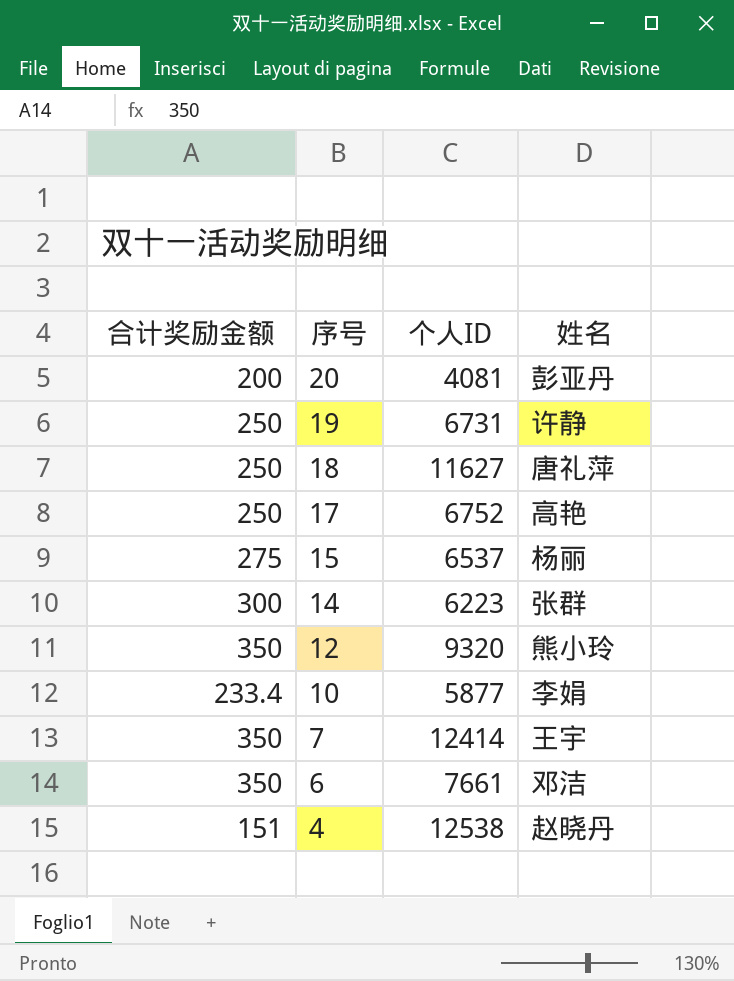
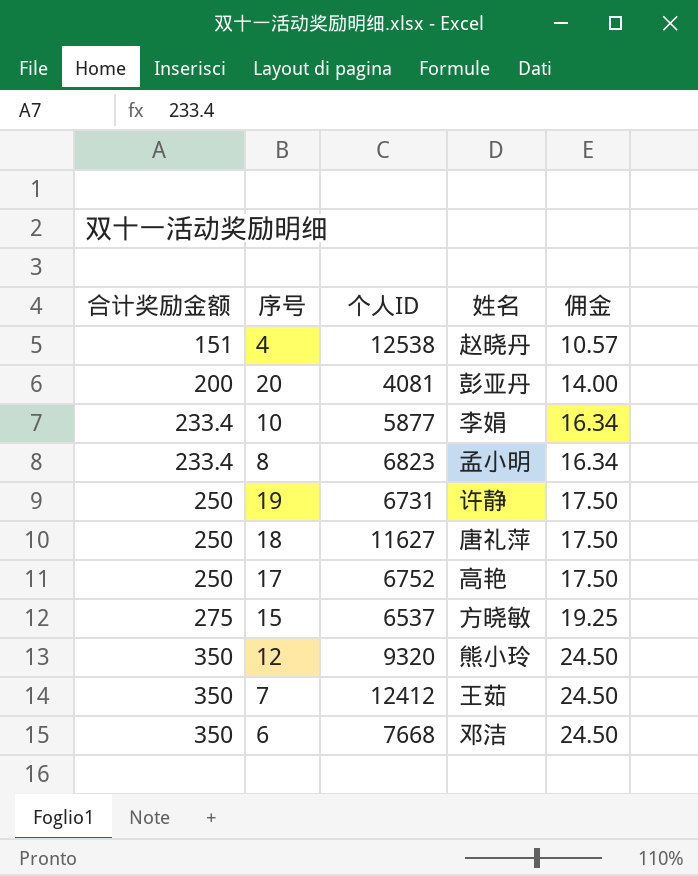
row order: 序号 descending -> 合计奖励金额 ascending
column 佣金 | formula: none -> [合计奖励金额] * 0.07
row 14: 300 | 6223 | 张群 -> none
row 8: none -> 233.4 | 6823 | 孟小明 | 16.34
15 | 姓名: 杨丽 -> 方晓敏
7 | 个人ID: 12414 -> 12412
7 | 姓名: 王宇 -> 王茹
6 | 个人ID: 7661 -> 7668

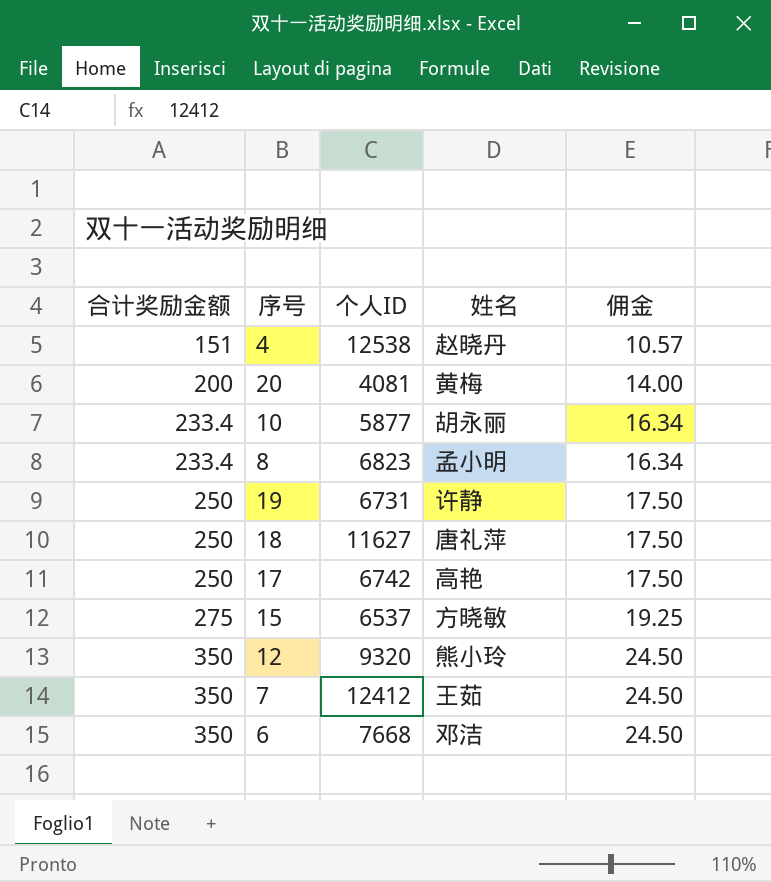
20 | 姓名: 彭亚丹 -> 黄梅
10 | 姓名: 李娟 -> 胡永丽
17 | 个人ID: 6752 -> 6742

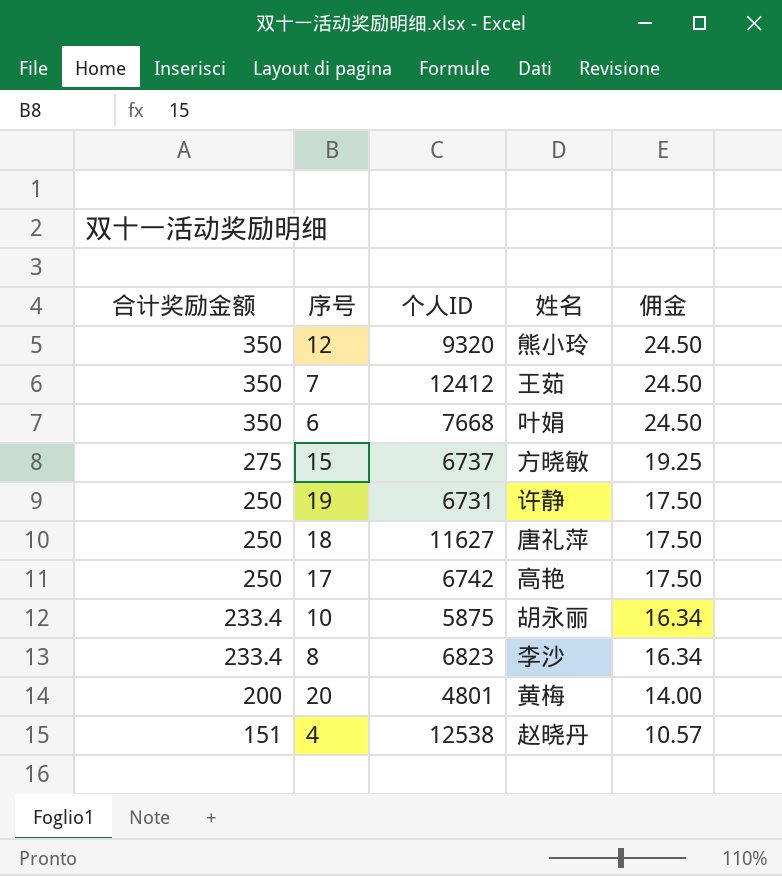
row order: 合计奖励金额 ascending -> 合计奖励金额 descending
6 | 姓名: 邓洁 -> 叶娟
15 | 个人ID: 6537 -> 6737
10 | 个人ID: 5877 -> 5875
8 | 姓名: 孟小明 -> 李沙
20 | 个人ID: 4081 -> 4801

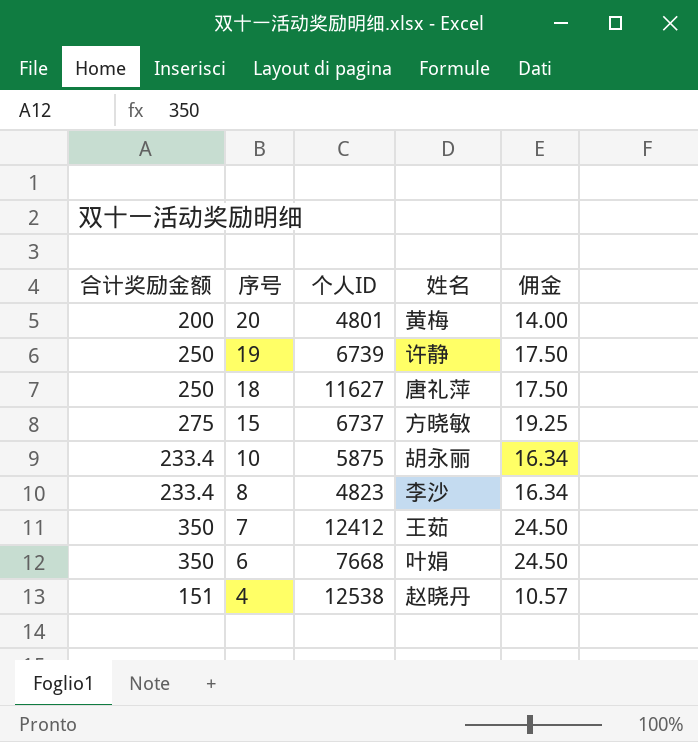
row order: 合计奖励金额 descending -> 序号 descending
row 12: 350 | 9320 | 熊小玲 | 24.50 -> none
row 17: 250 | 6742 | 高艳 | 17.50 -> none
19 | 个人ID: 6731 -> 6739
8 | 个人ID: 6823 -> 4823

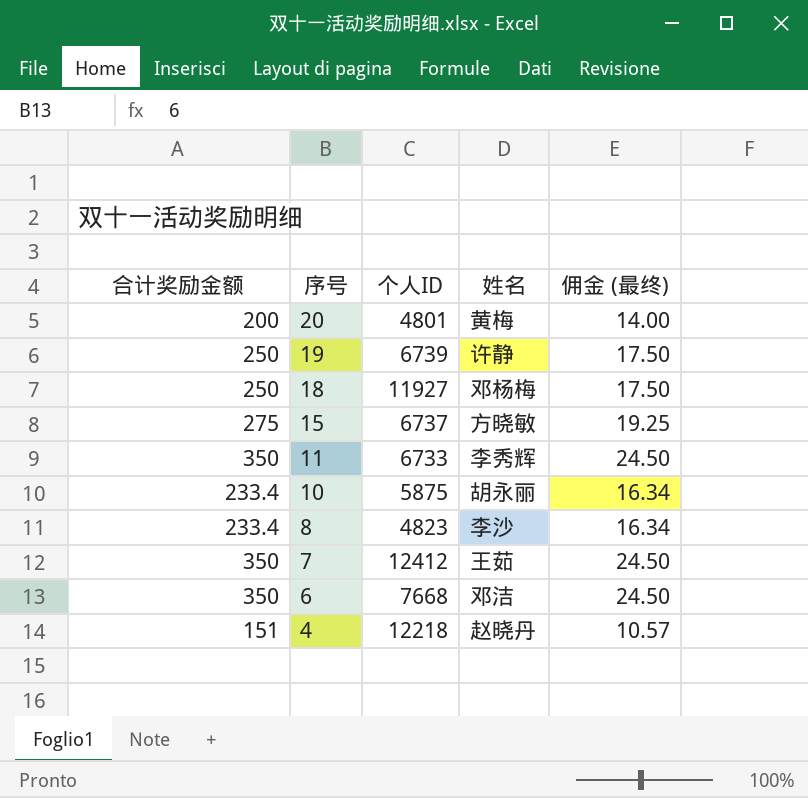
column name: 佣金 -> 佣金 (最终)
18 | 个人ID: 11627 -> 11927
18 | 姓名: 唐礼萍 -> 邓杨梅
row 11: none -> 350 | 6733 | 李秀辉 | 24.50
6 | 姓名: 叶娟 -> 邓洁
4 | 个人ID: 12538 -> 12218

